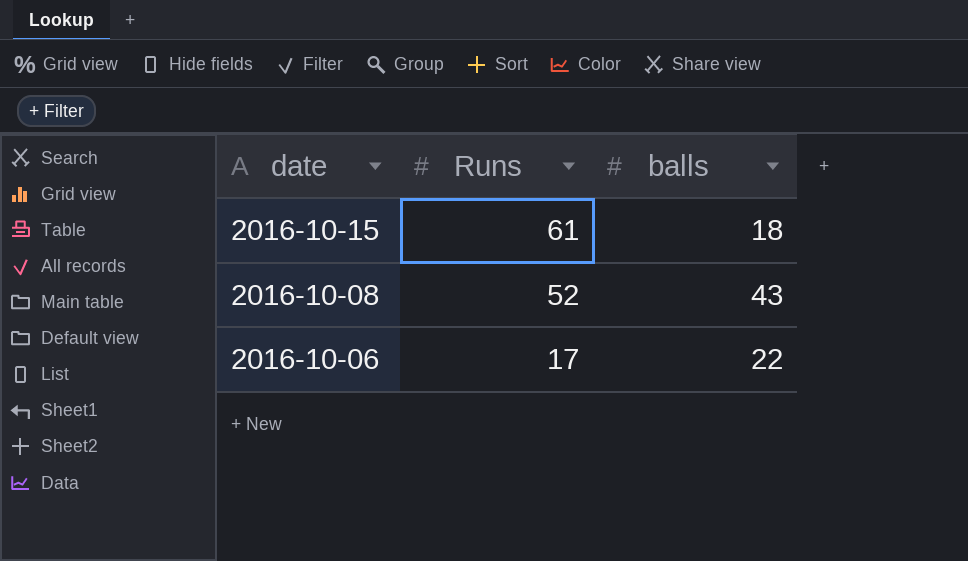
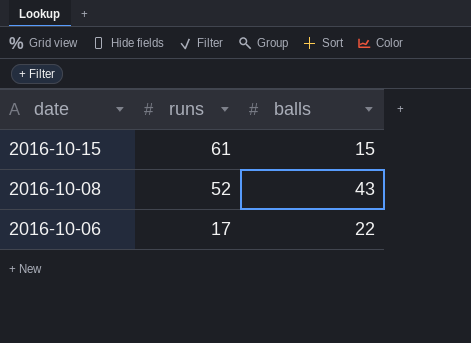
column name: Runs -> runs
2016-10-15 | balls: 18 -> 15

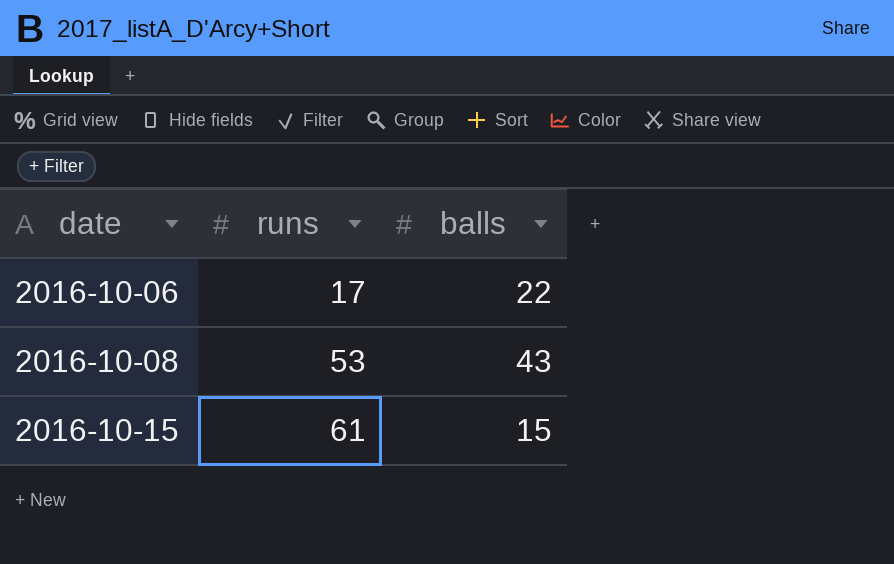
row order: date descending -> date ascending
2016-10-08 | runs: 52 -> 53

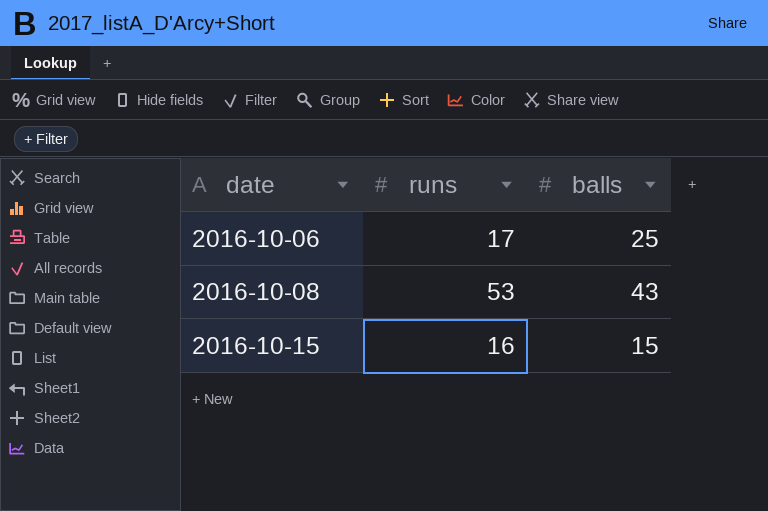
2016-10-06 | balls: 22 -> 25
2016-10-15 | runs: 61 -> 16

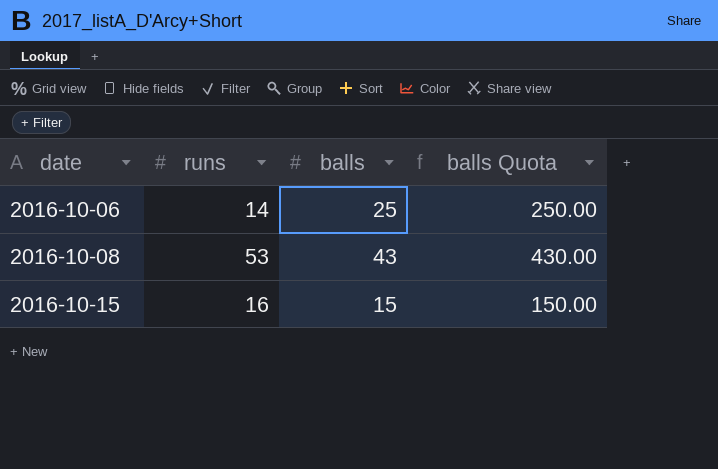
column balls Quota | formula: none -> [balls] * 10
2016-10-06 | runs: 17 -> 14

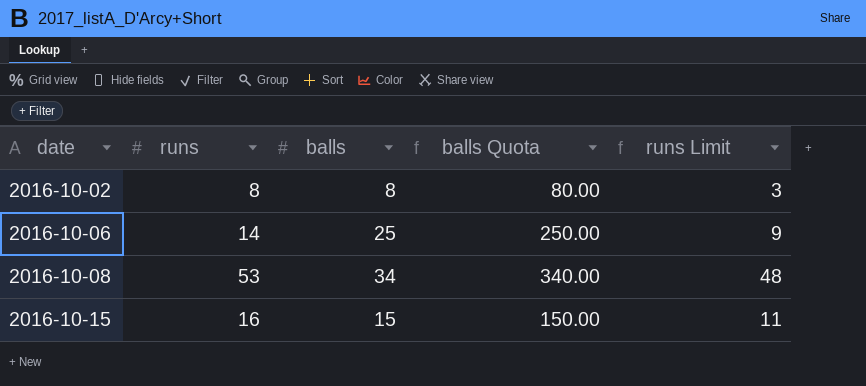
column runs Limit | formula: none -> [runs] - 5
row 2016-10-02: none -> 8 | 8 | 80.00 | 3
2016-10-08 | balls: 43 -> 34
2016-10-08 | balls Quota: 430.00 -> 340.00

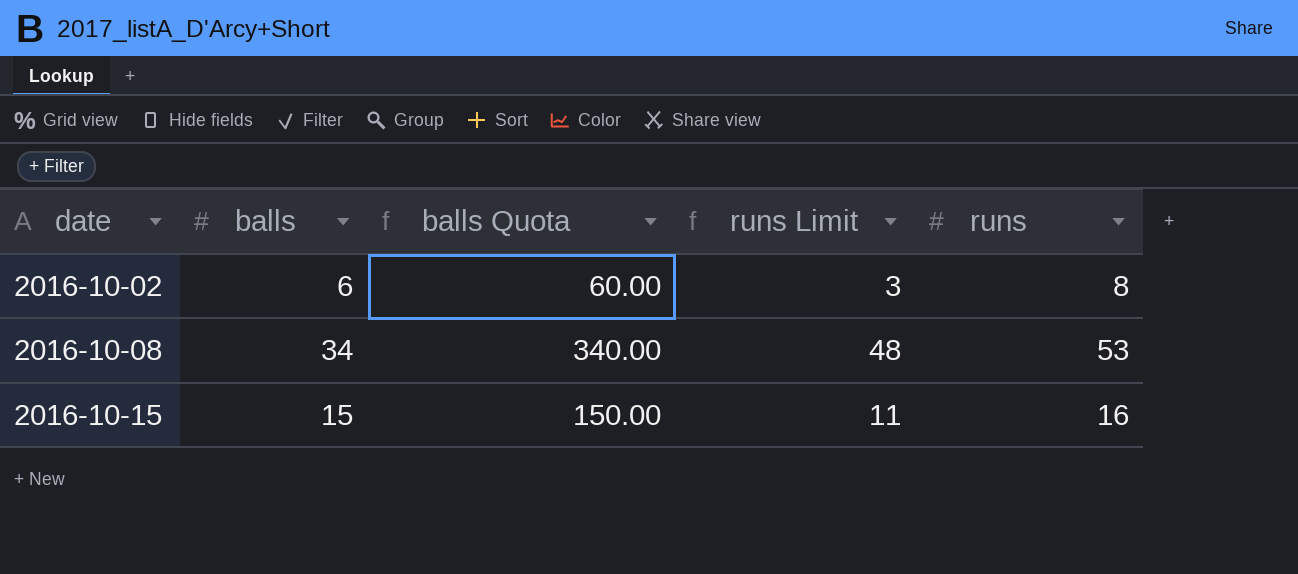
column runs | position: 2 -> 5
row 2016-10-06: 14 | 25 | 250.00 | 9 -> none
2016-10-02 | balls: 8 -> 6
2016-10-02 | balls Quota: 80.00 -> 60.00

